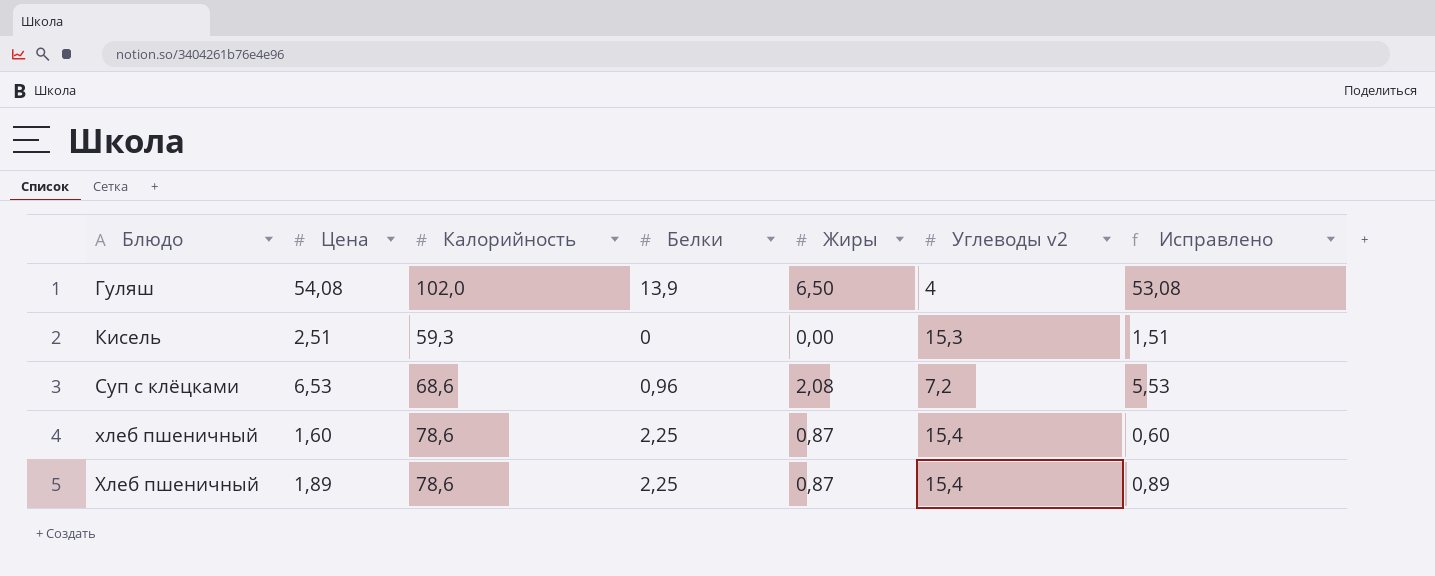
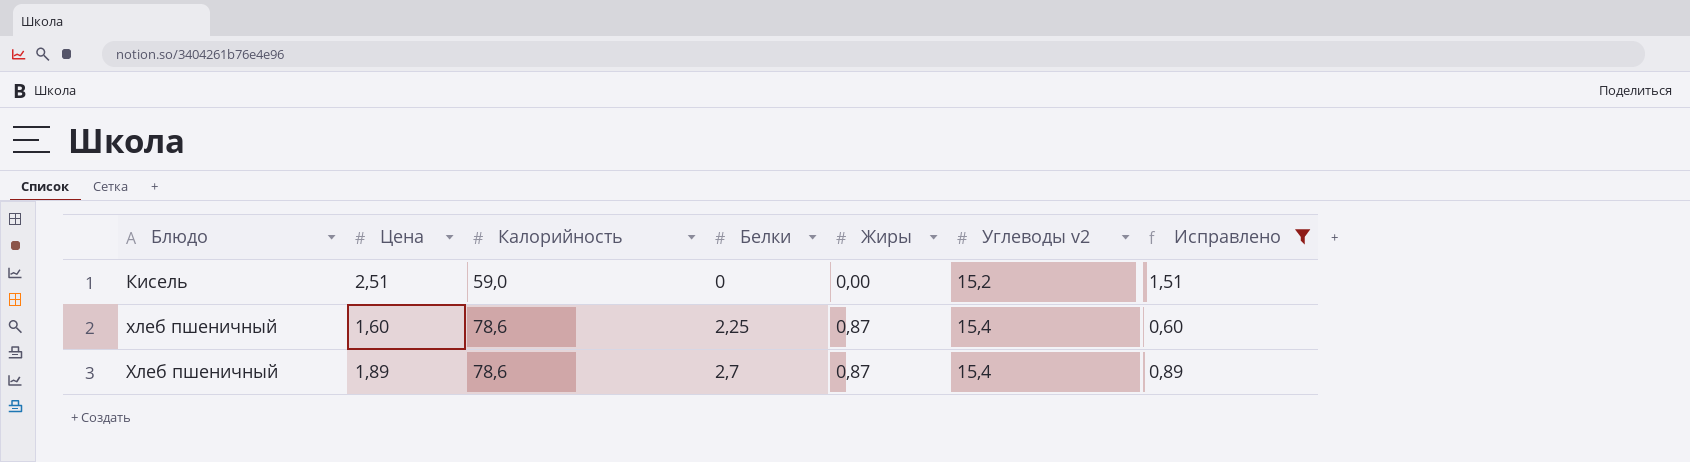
filter: none -> Исправлено <= 1,51
Кисель | Калорийность: 59,3 -> 59,0
Кисель | Углеводы v2: 15,3 -> 15,2
Хлеб пшеничный | Белки: 2,25 -> 2,7

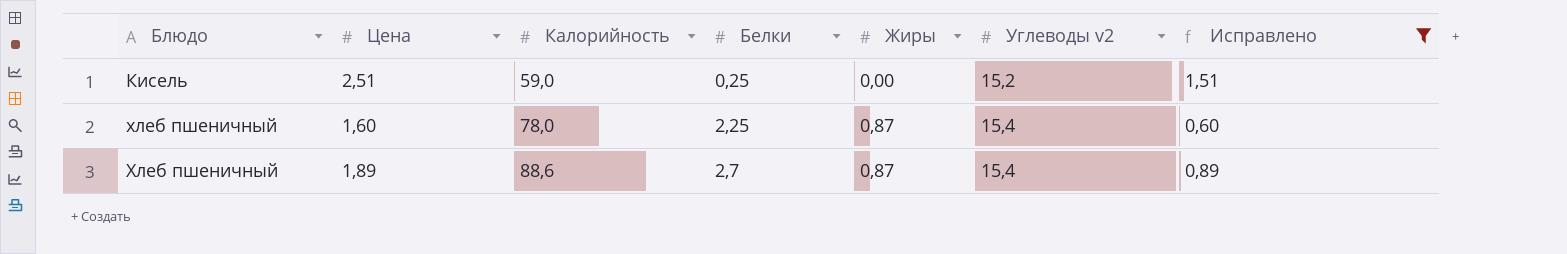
Кисель | Белки: 0 -> 0,25
хлеб пшеничный | Калорийность: 78,6 -> 78,0
Хлеб пшеничный | Калорийность: 78,6 -> 88,6

